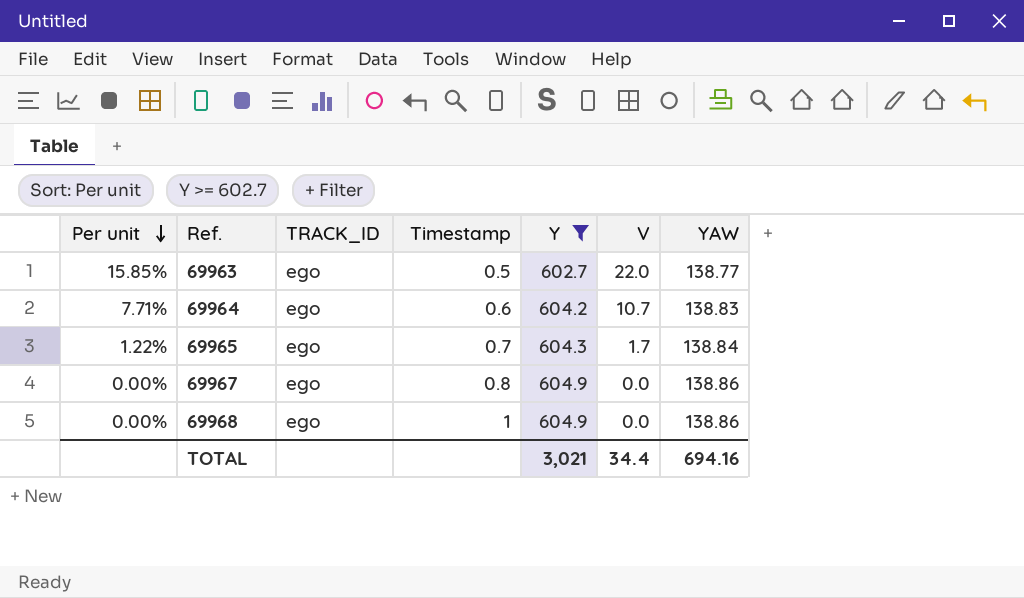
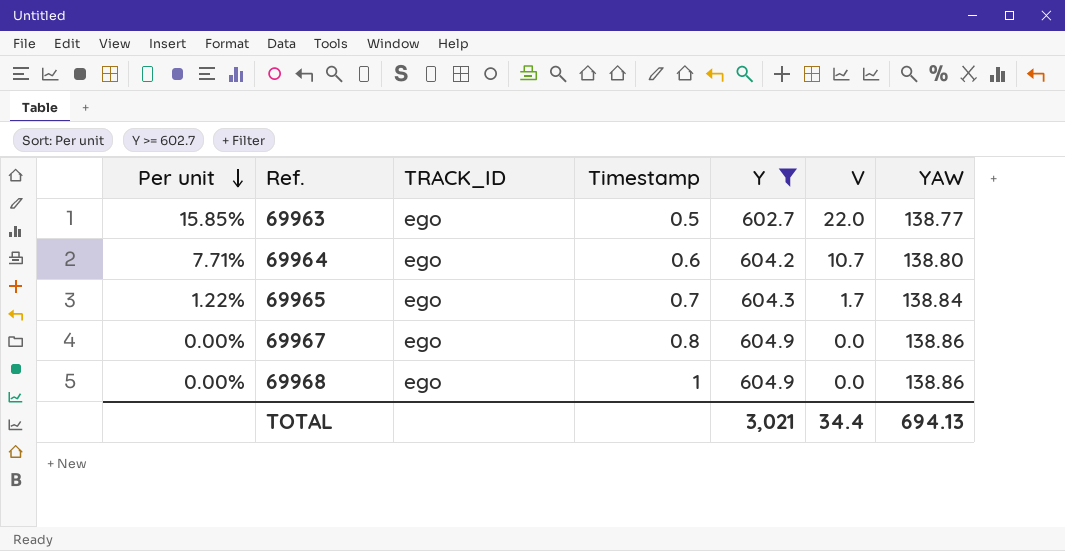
69964 | YAW: 138.83 -> 138.80
TOTAL | YAW: 694.16 -> 694.13

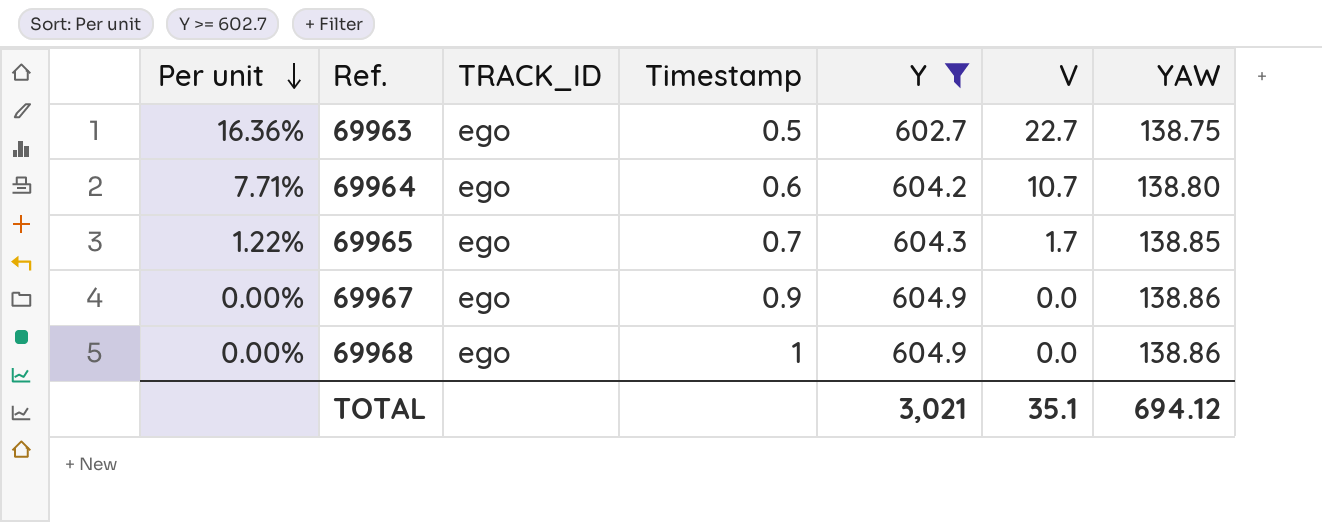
69963 | Per unit: 15.85% -> 16.36%
69963 | V: 22.0 -> 22.7
69963 | YAW: 138.77 -> 138.75
69965 | YAW: 138.84 -> 138.85
69967 | Timestamp: 0.8 -> 0.9
TOTAL | V: 34.4 -> 35.1
TOTAL | YAW: 694.13 -> 694.12

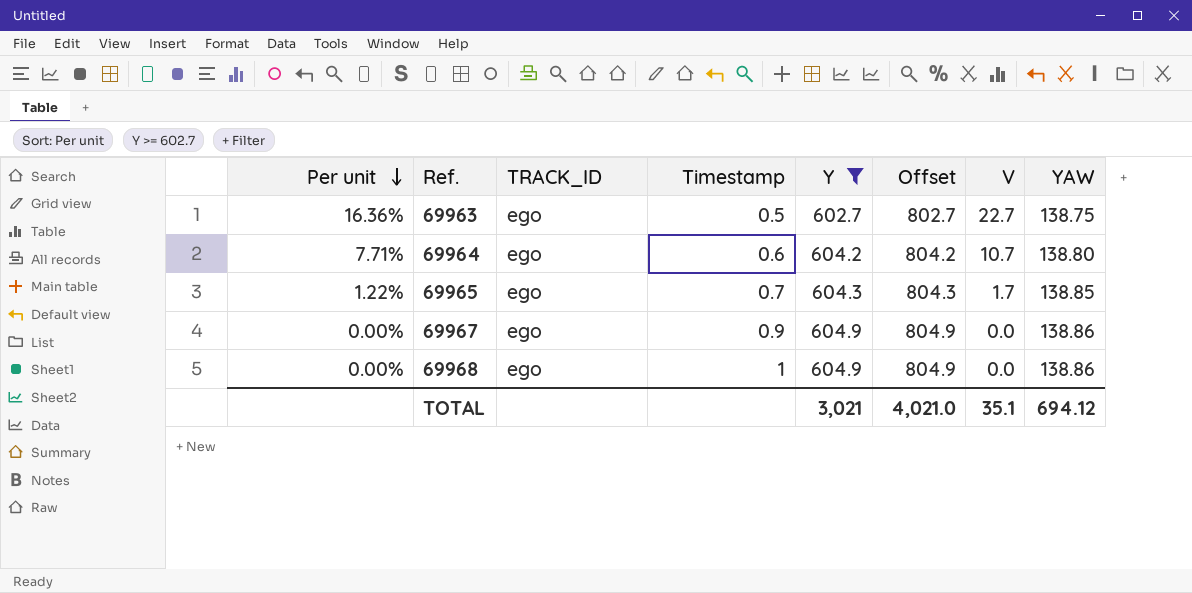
column Offset | formula: none -> [Y] + 200

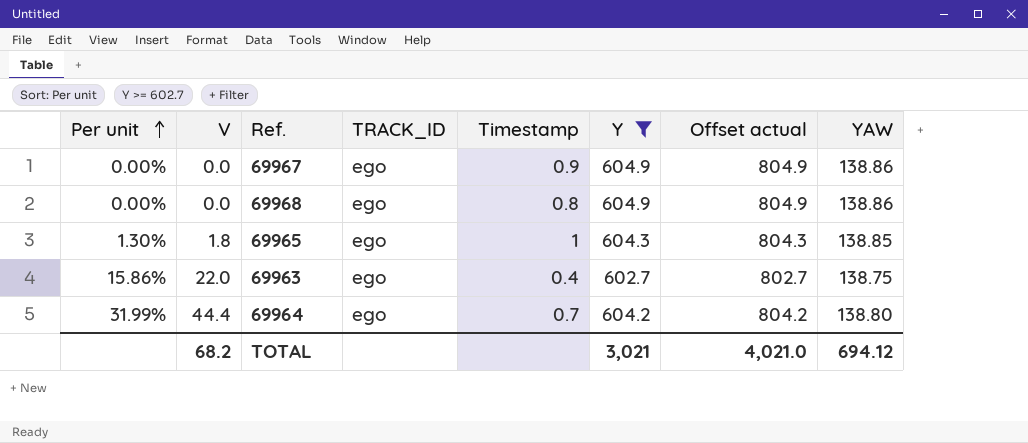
row order: Per unit descending -> Per unit ascending
column V | position: 7 -> 2
column name: Offset -> Offset actual
69968 | Timestamp: 1 -> 0.8
69965 | Per unit: 1.22% -> 1.30%
69965 | V: 1.7 -> 1.8
69965 | Timestamp: 0.7 -> 1
69963 | Per unit: 16.36% -> 15.86%
69963 | V: 22.7 -> 22.0
69963 | Timestamp: 0.5 -> 0.4
69964 | Per unit: 7.71% -> 31.99%
69964 | V: 10.7 -> 44.4
69964 | Timestamp: 0.6 -> 0.7
TOTAL | V: 35.1 -> 68.2

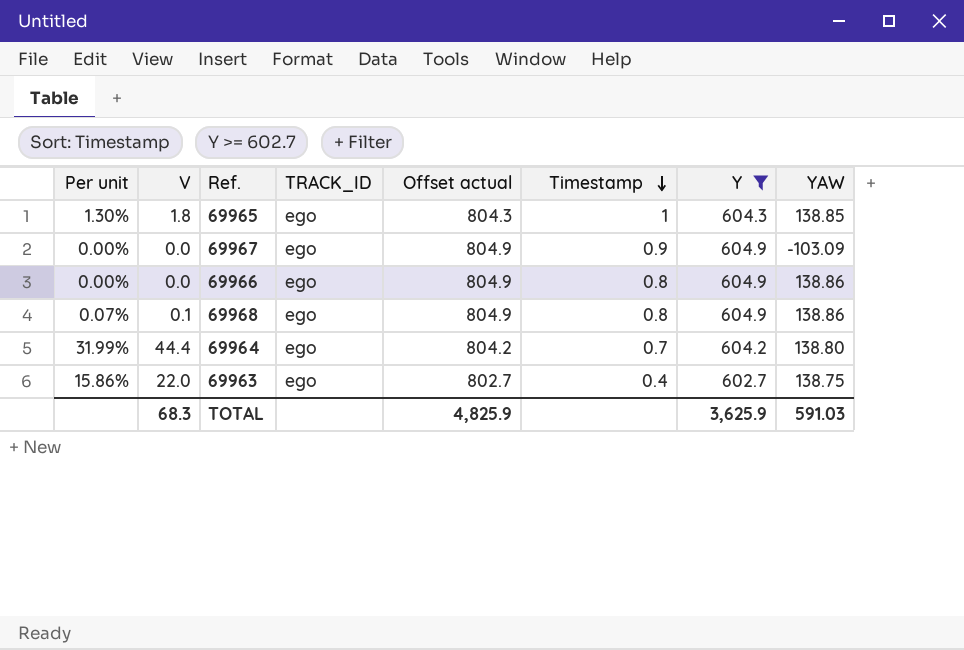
row order: Per unit ascending -> Timestamp descending
column Offset actual | position: 7 -> 5
69967 | YAW: 138.86 -> -103.09
row 69966: none -> 0.00% | 0.0 | ego | 804.9 | 0.8 | 604.9 | 138.86
69968 | Per unit: 0.00% -> 0.07%
69968 | V: 0.0 -> 0.1
TOTAL | V: 68.2 -> 68.3
TOTAL | Offset actual: 4,021.0 -> 4,825.9
TOTAL | Y: 3,021 -> 3,625.9
TOTAL | YAW: 694.12 -> 591.03

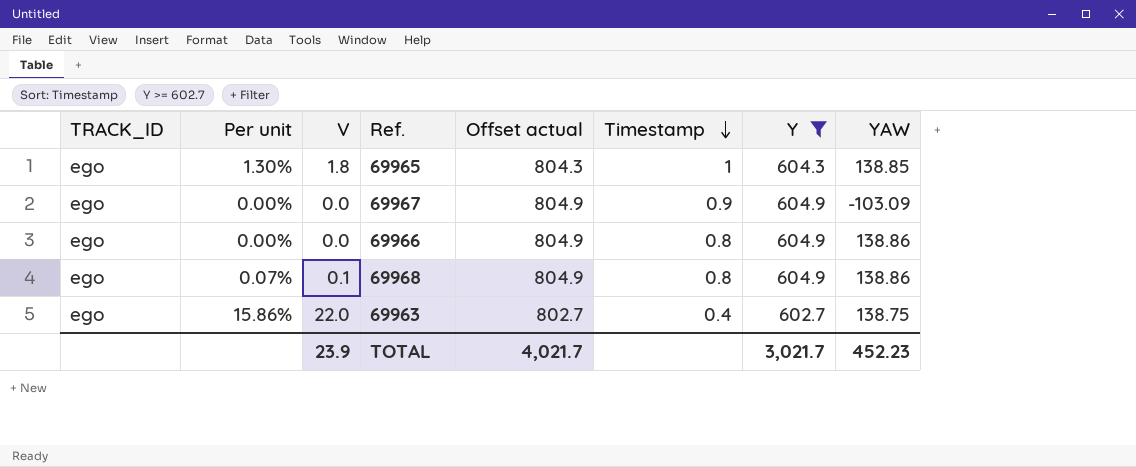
column TRACK_ID | position: 4 -> 1
row 69964: 31.99% | 44.4 | ego | 804.2 | 0.7 | 604.2 | 138.80 -> none
TOTAL | V: 68.3 -> 23.9
TOTAL | Offset actual: 4,825.9 -> 4,021.7
TOTAL | Y: 3,625.9 -> 3,021.7
TOTAL | YAW: 591.03 -> 452.23

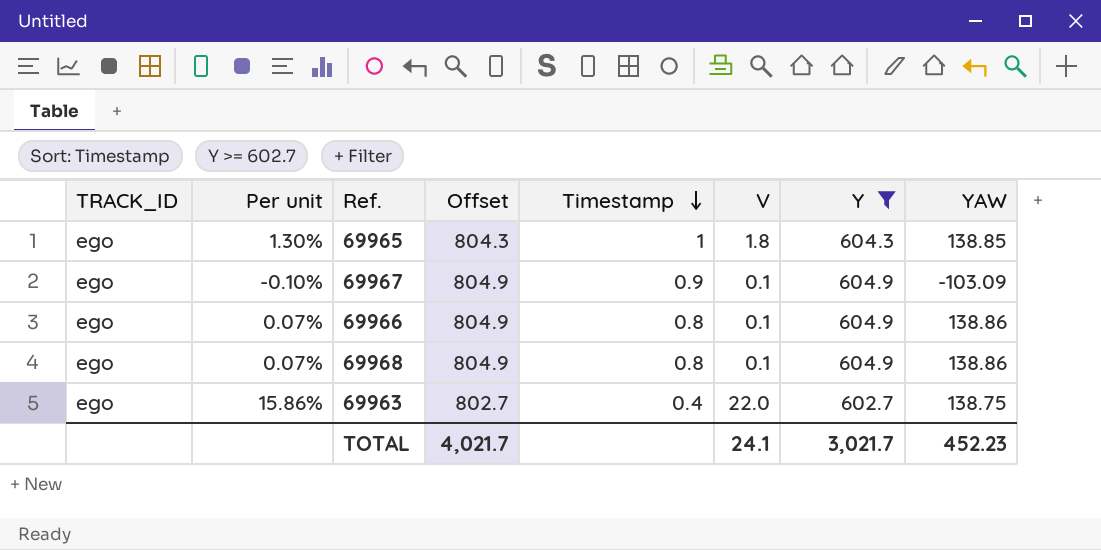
column name: Offset actual -> Offset
column V | position: 3 -> 6
69967 | Per unit: 0.00% -> -0.10%
69967 | V: 0.0 -> 0.1
69966 | Per unit: 0.00% -> 0.07%
69966 | V: 0.0 -> 0.1
TOTAL | V: 23.9 -> 24.1

